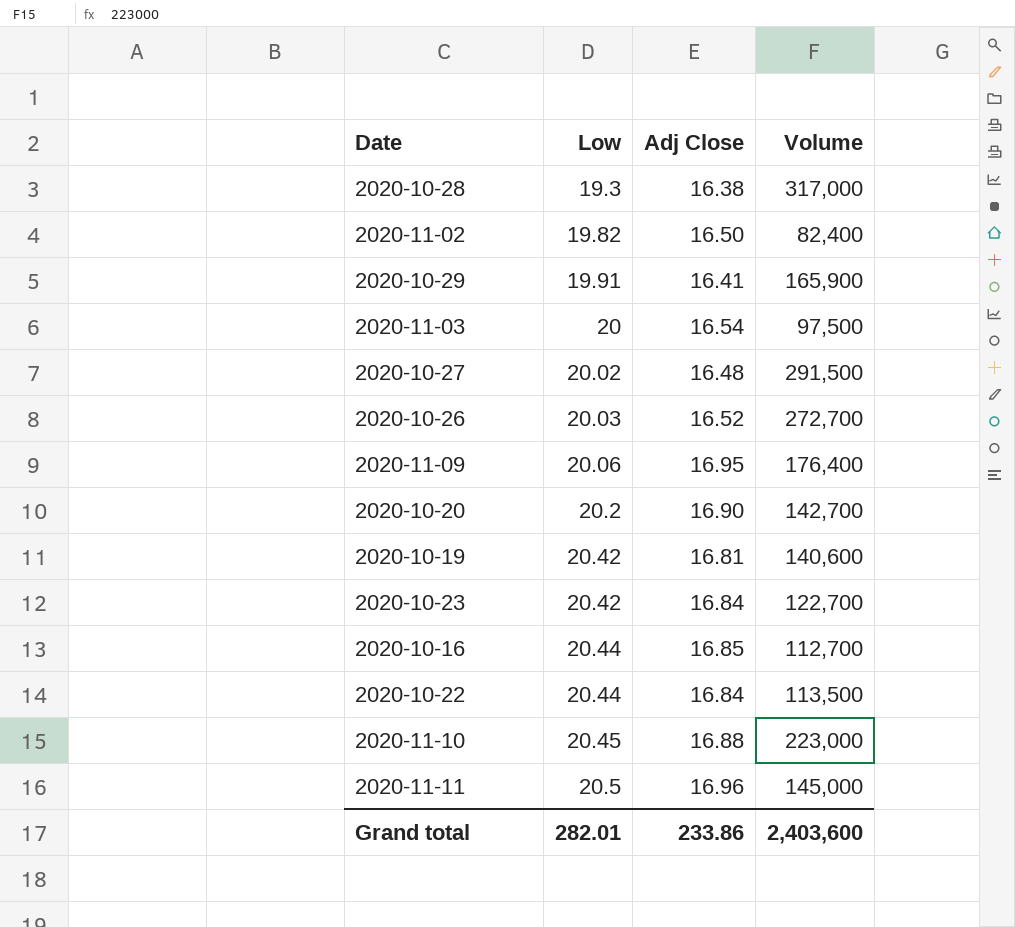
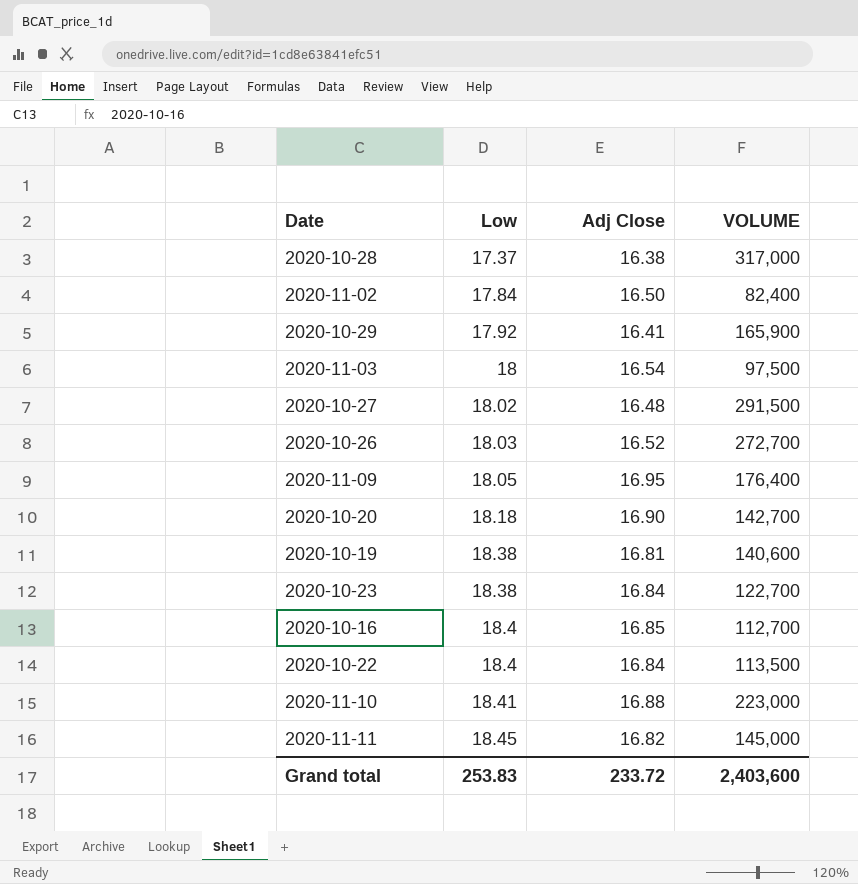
column name: Volume -> VOLUME
2020-10-28 | Low: 19.3 -> 17.37
2020-11-02 | Low: 19.82 -> 17.84
2020-10-29 | Low: 19.91 -> 17.92
2020-11-03 | Low: 20 -> 18
2020-10-27 | Low: 20.02 -> 18.02
2020-10-26 | Low: 20.03 -> 18.03
2020-11-09 | Low: 20.06 -> 18.05
2020-10-20 | Low: 20.2 -> 18.18
2020-10-19 | Low: 20.42 -> 18.38
2020-10-23 | Low: 20.42 -> 18.38
2020-10-16 | Low: 20.44 -> 18.4
2020-10-22 | Low: 20.44 -> 18.4
2020-11-10 | Low: 20.45 -> 18.41
2020-11-11 | Low: 20.5 -> 18.45
2020-11-11 | Adj Close: 16.96 -> 16.82
Grand total | Low: 282.01 -> 253.83
Grand total | Adj Close: 233.86 -> 233.72

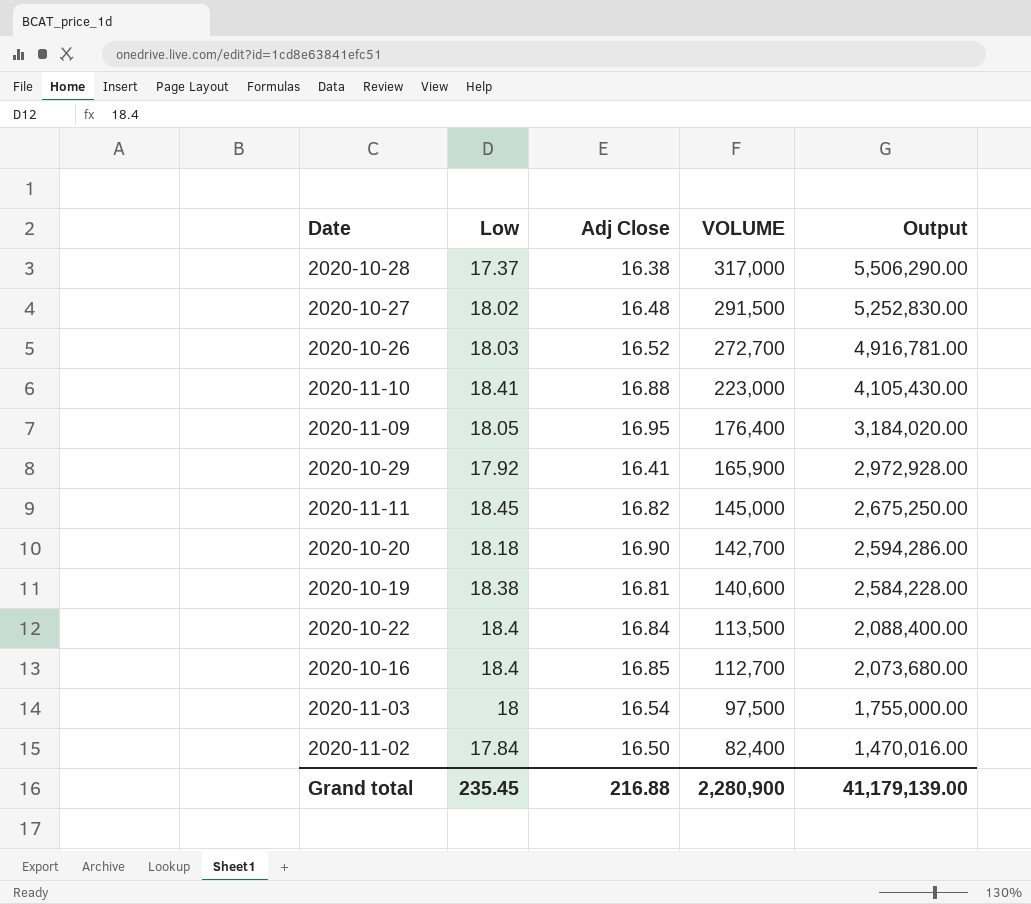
row order: Low ascending -> VOLUME descending
column Output | formula: none -> [Low] * [VOLUME]
row 2020-10-23: 18.38 | 16.84 | 122,700 -> none
Grand total | Low: 253.83 -> 235.45
Grand total | Adj Close: 233.72 -> 216.88
Grand total | VOLUME: 2,403,600 -> 2,280,900

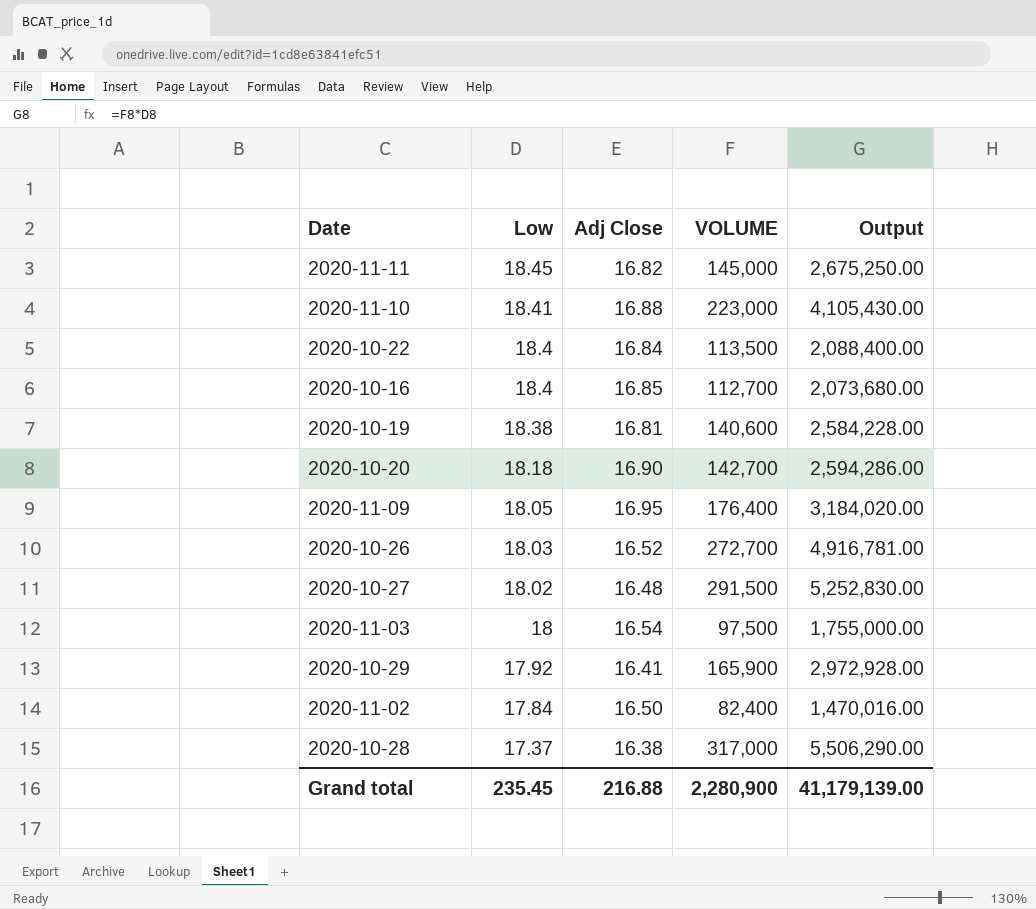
row order: VOLUME descending -> Low descending

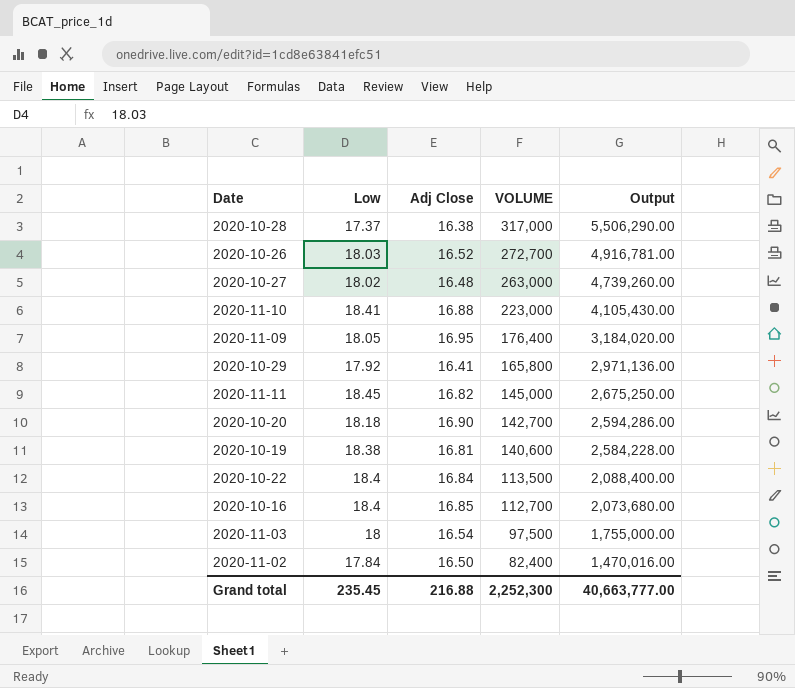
row order: Low descending -> VOLUME descending
2020-10-27 | VOLUME: 291,500 -> 263,000
2020-10-27 | Output: 5,252,830.00 -> 4,739,260.00
2020-10-29 | VOLUME: 165,900 -> 165,800
2020-10-29 | Output: 2,972,928.00 -> 2,971,136.00
Grand total | VOLUME: 2,280,900 -> 2,252,300
Grand total | Output: 41,179,139.00 -> 40,663,777.00

